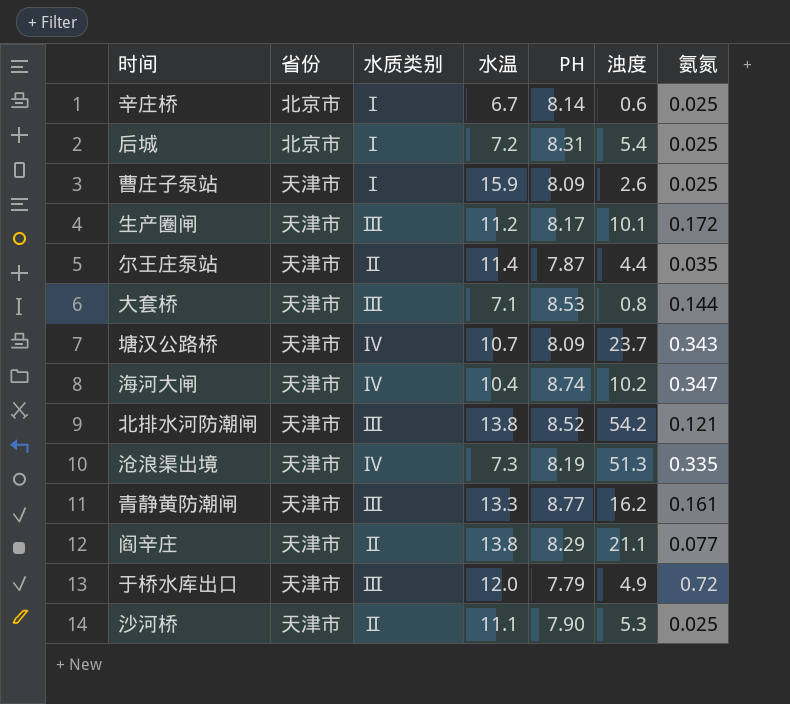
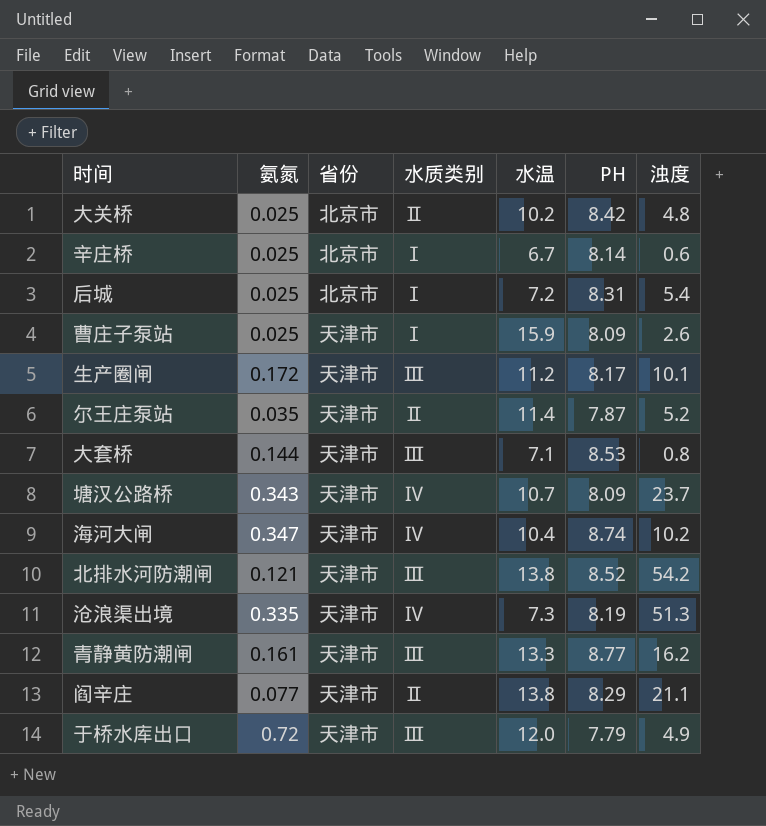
column 氨氮 | position: 7 -> 2
row 沙河桥: 天津市 | Ⅱ | 11.1 | 7.90 | 5.3 | 0.025 -> none
row 大关桥: none -> 0.025 | 北京市 | Ⅱ | 10.2 | 8.42 | 4.8
尔王庄泵站 | 浊度: 4.4 -> 5.2

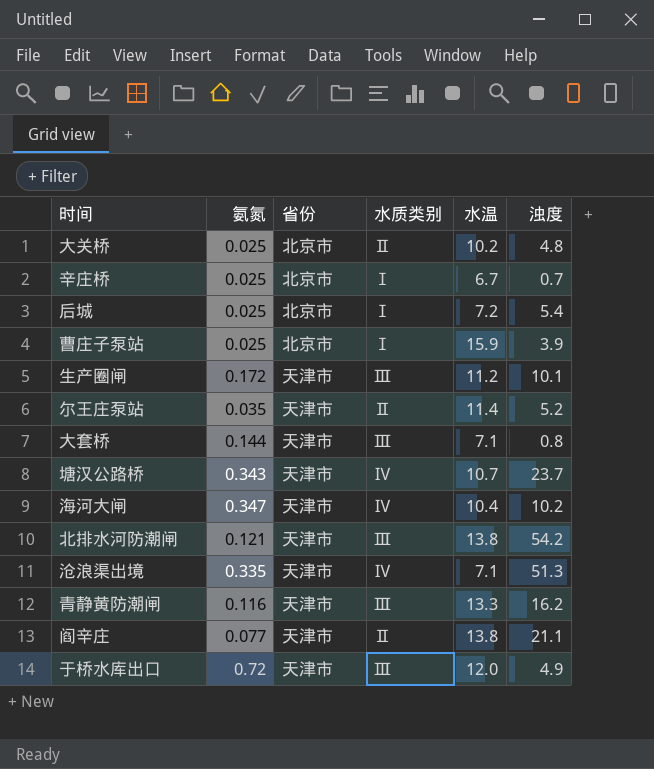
column PH | position: 6 -> none
辛庄桥 | 浊度: 0.6 -> 0.7
曹庄子泵站 | 省份: 天津市 -> 北京市
曹庄子泵站 | 浊度: 2.6 -> 3.9
沧浪渠出境 | 水温: 7.3 -> 7.1
青静黄防潮闸 | 氨氮: 0.161 -> 0.116

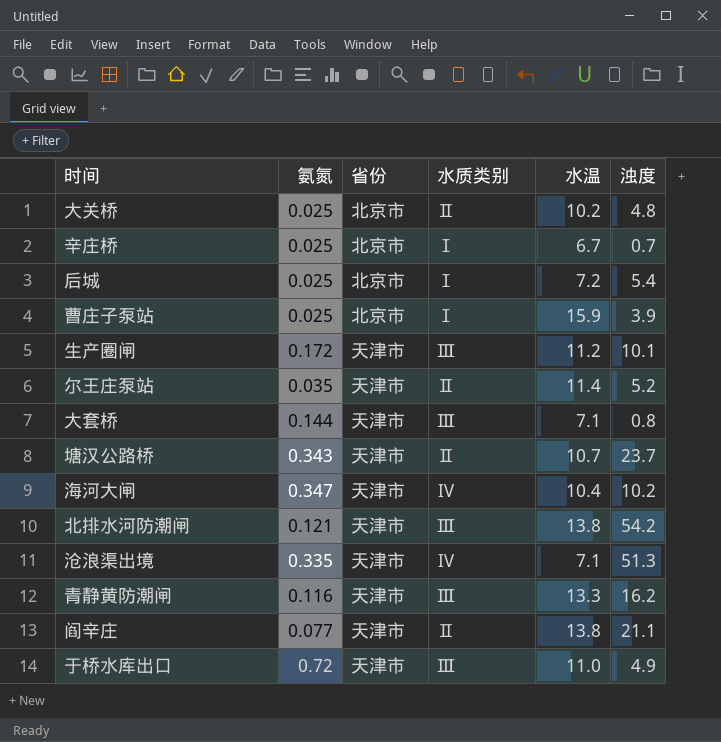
塘汉公路桥 | 水质类别: Ⅳ -> Ⅱ
于桥水库出口 | 水温: 12.0 -> 11.0

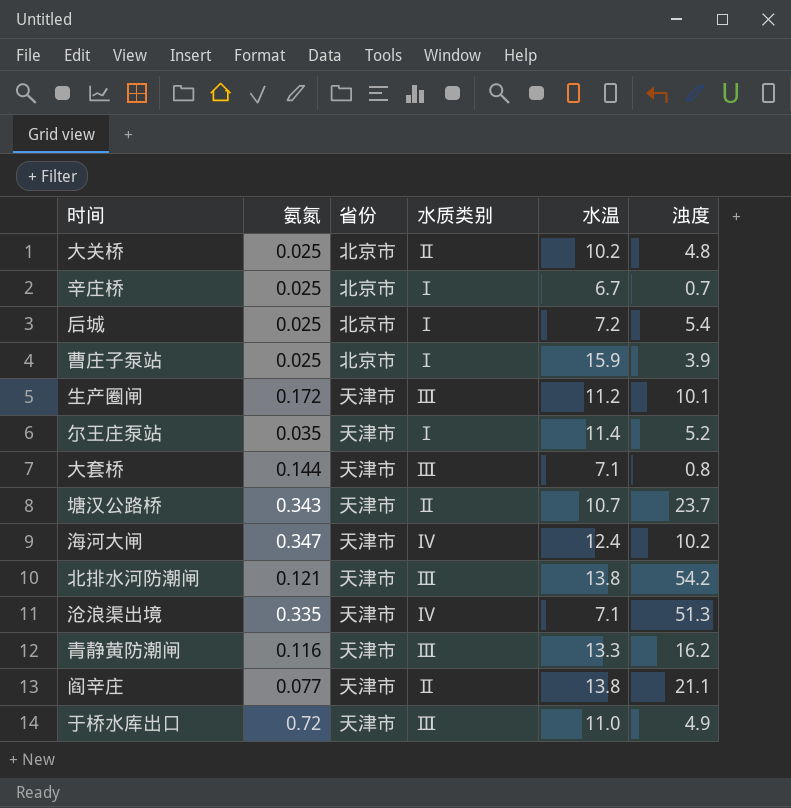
尔王庄泵站 | 水质类别: Ⅱ -> Ⅰ
海河大闸 | 水温: 10.4 -> 12.4

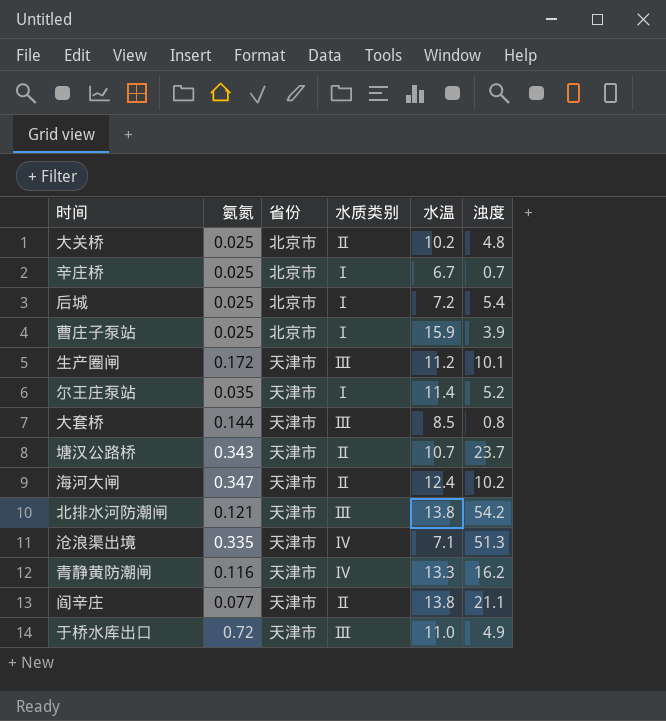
大套桥 | 水温: 7.1 -> 8.5
海河大闸 | 水质类别: Ⅳ -> Ⅱ
青静黄防潮闸 | 水质类别: Ⅲ -> Ⅳ

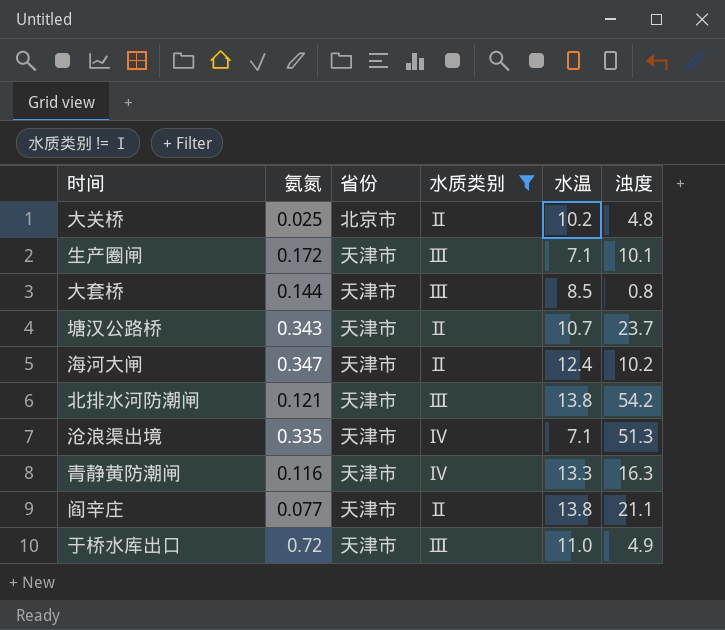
filter: none -> 水质类别 != Ⅰ
生产圈闸 | 水温: 11.2 -> 7.1
青静黄防潮闸 | 浊度: 16.2 -> 16.3

